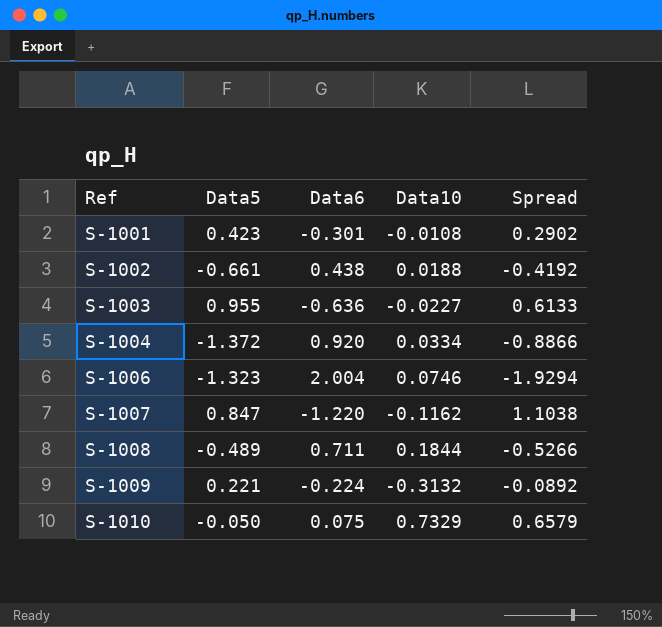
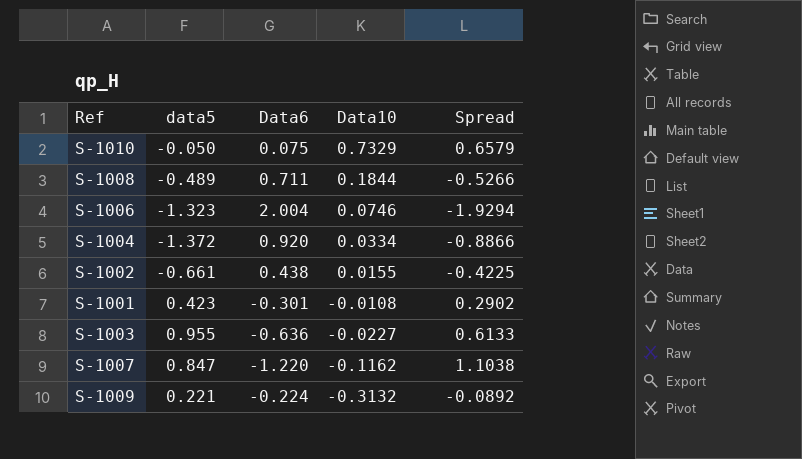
row order: Ref ascending -> Data10 descending
column name: Data5 -> data5
S-1002 | Data10: 0.0188 -> 0.0155
S-1002 | Spread: -0.4192 -> -0.4225

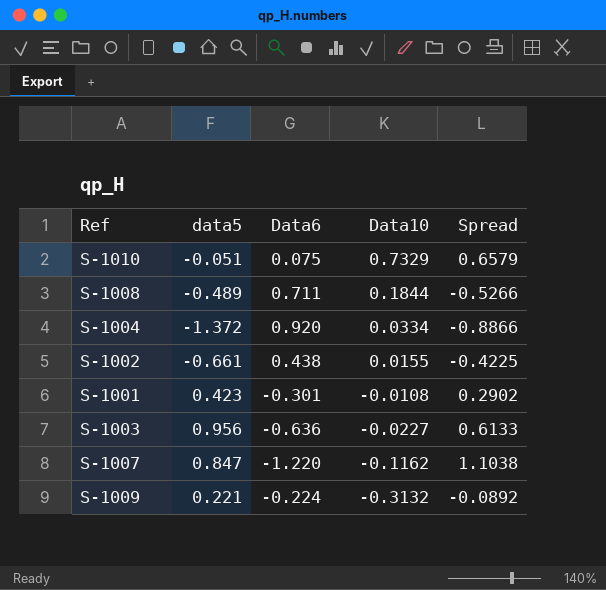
row S-1006: -1.323 | 2.004 | 0.0746 | -1.9294 -> none
S-1010 | data5: -0.050 -> -0.051
S-1003 | data5: 0.955 -> 0.956

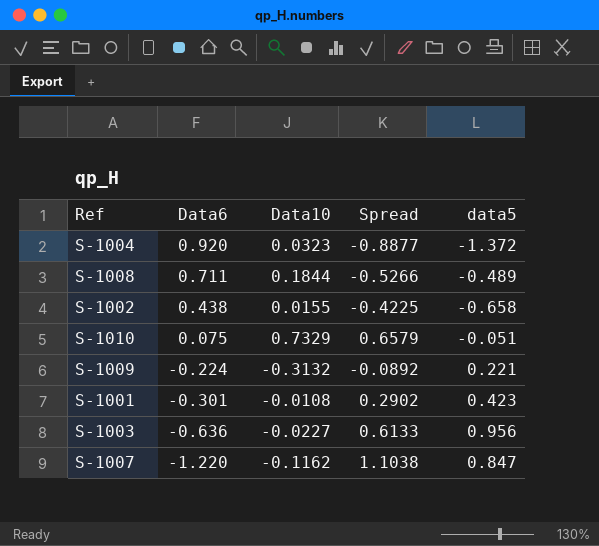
row order: Data10 descending -> Data6 descending
column data5 | position: 2 -> 5
S-1004 | Data10: 0.0334 -> 0.0323
S-1004 | Spread: -0.8866 -> -0.8877
S-1002 | data5: -0.661 -> -0.658

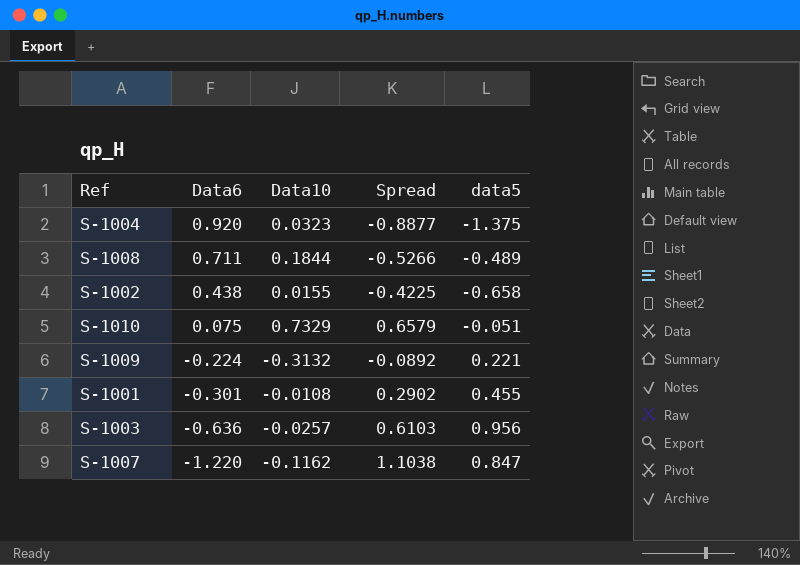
S-1004 | data5: -1.372 -> -1.375
S-1001 | data5: 0.423 -> 0.455
S-1003 | Data10: -0.0227 -> -0.0257
S-1003 | Spread: 0.6133 -> 0.6103

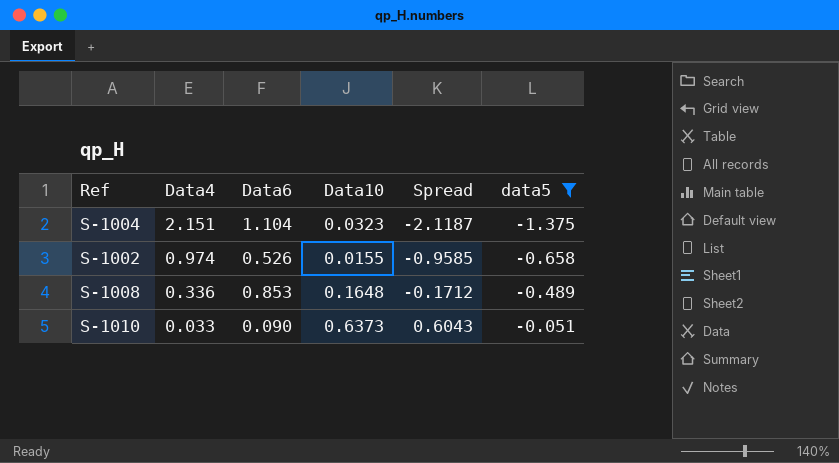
filter: none -> data5 <= -0.051
row order: Data6 descending -> Data4 descending
column Data4 | position: none -> 2
column Spread | formula: [Data10] - [Data6] -> [Data10] - [Data4]
S-1004 | Data6: 0.920 -> 1.104
S-1002 | Data6: 0.438 -> 0.526
S-1008 | Data6: 0.711 -> 0.853
S-1008 | Data10: 0.1844 -> 0.1648
S-1010 | Data6: 0.075 -> 0.090
S-1010 | Data10: 0.7329 -> 0.6373

